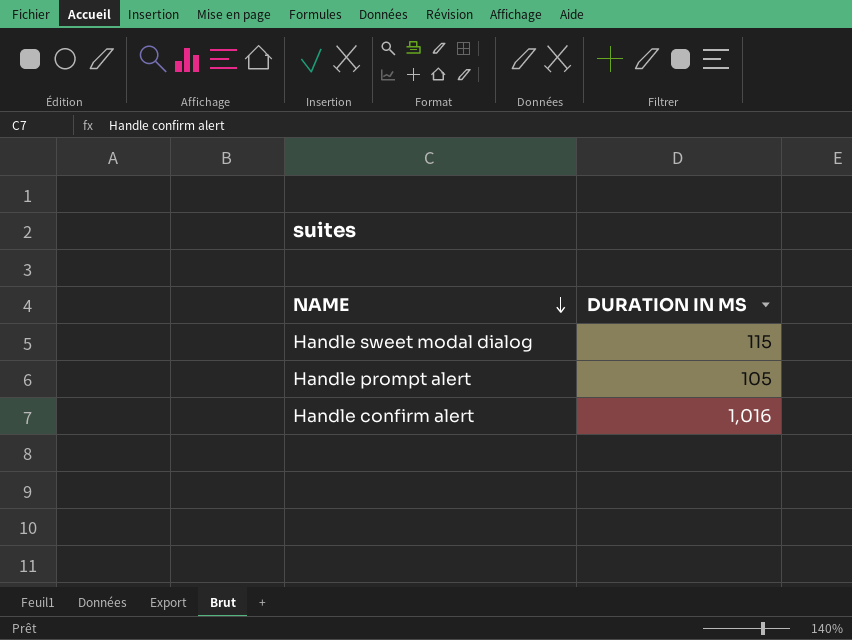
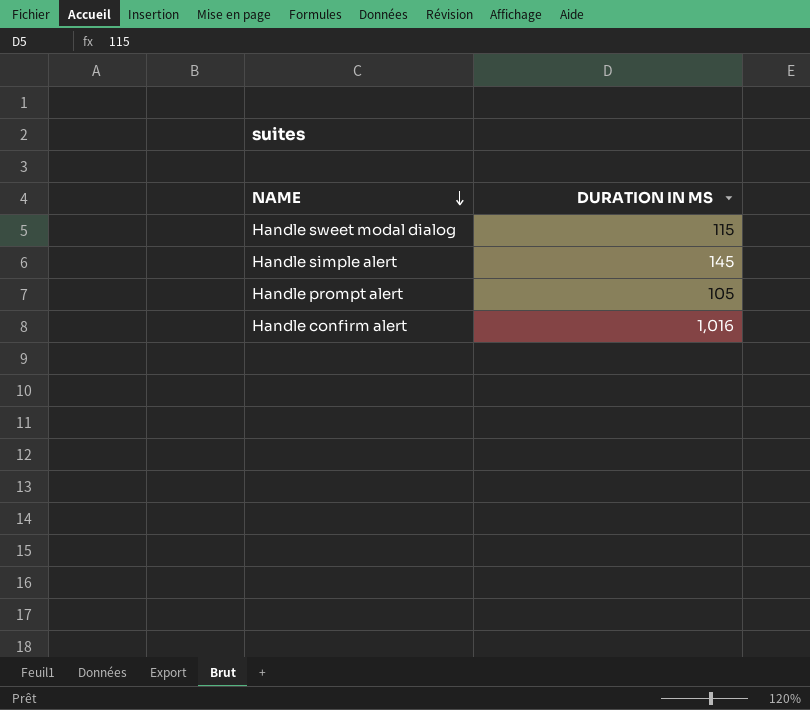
row Handle simple alert: none -> 145

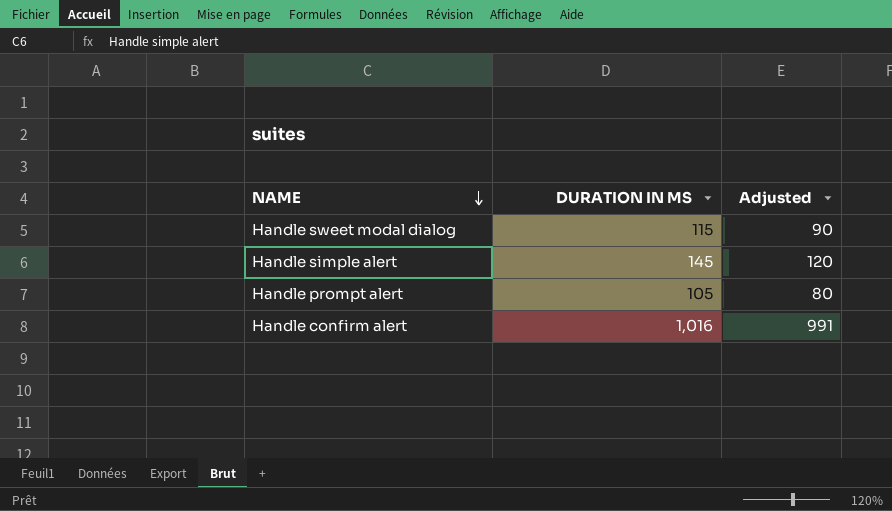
column Adjusted | formula: none -> [DURATION IN MS] - 25

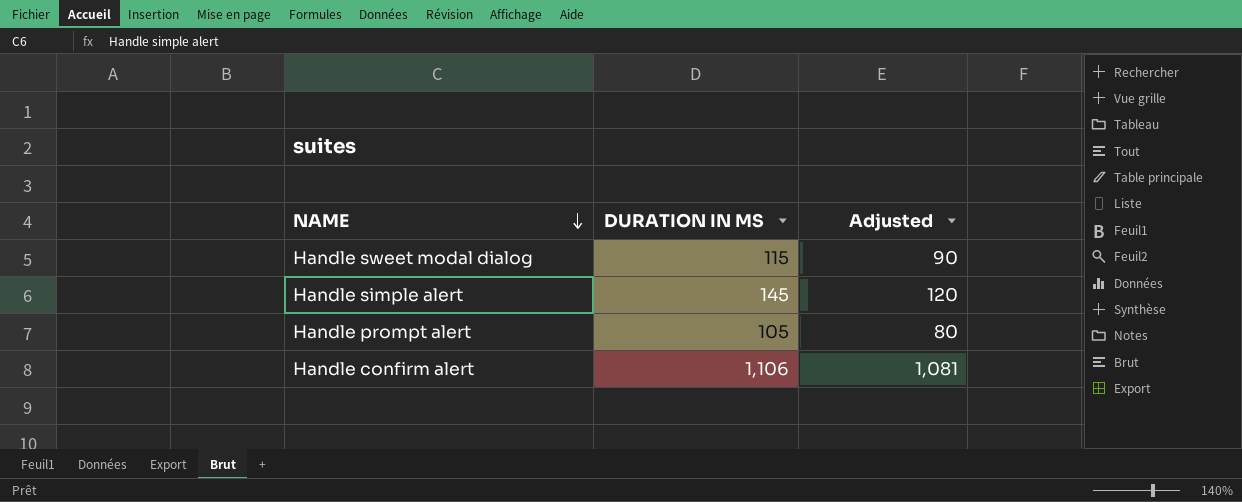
Handle confirm alert | DURATION IN MS: 1,016 -> 1,106
Handle confirm alert | Adjusted: 991 -> 1,081

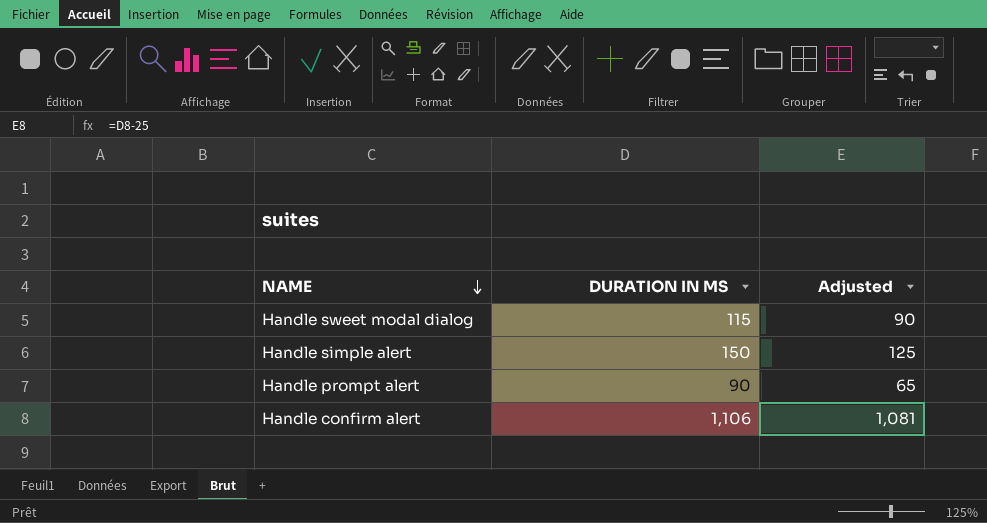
Handle simple alert | DURATION IN MS: 145 -> 150
Handle simple alert | Adjusted: 120 -> 125
Handle prompt alert | DURATION IN MS: 105 -> 90
Handle prompt alert | Adjusted: 80 -> 65

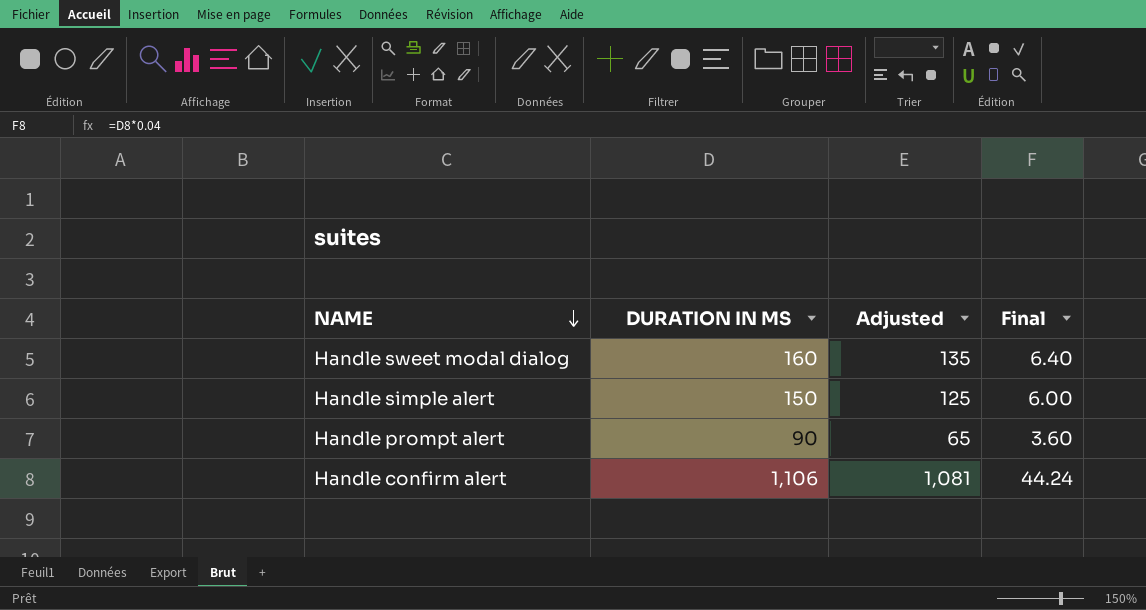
column Final | formula: none -> [DURATION IN MS] * 0.04
Handle sweet modal dialog | DURATION IN MS: 115 -> 160
Handle sweet modal dialog | Adjusted: 90 -> 135

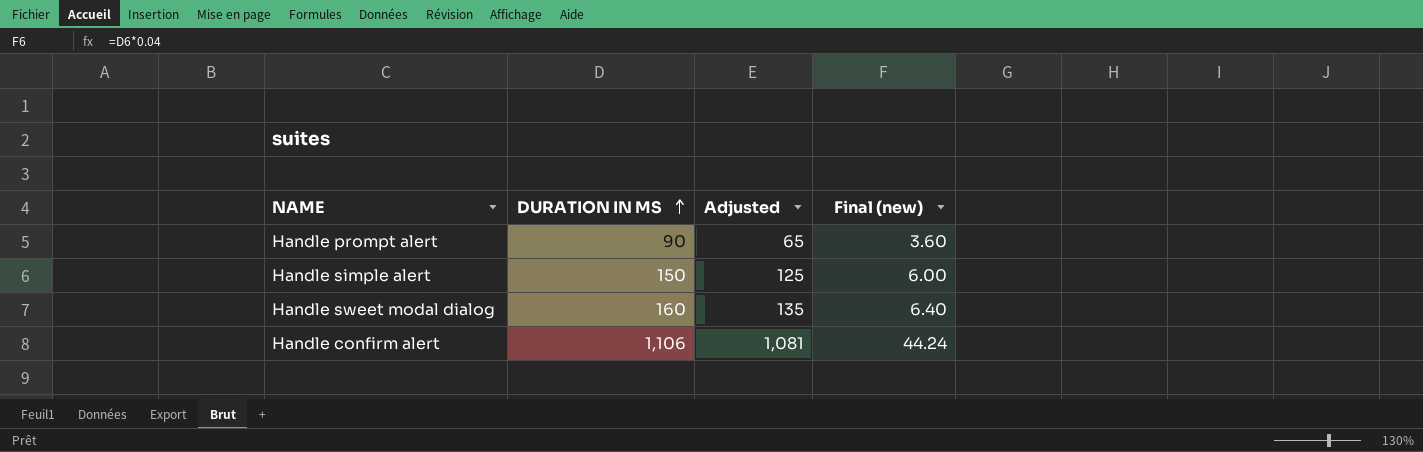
row order: NAME descending -> DURATION IN MS ascending
column name: Final -> Final (new)

